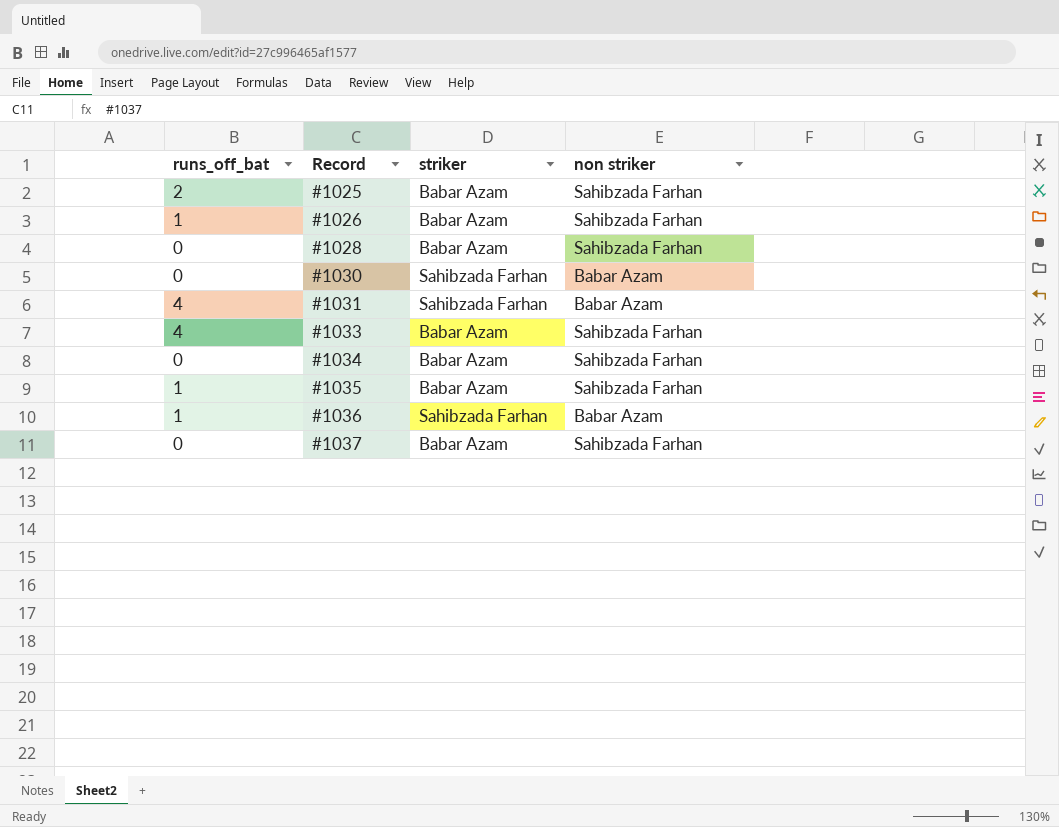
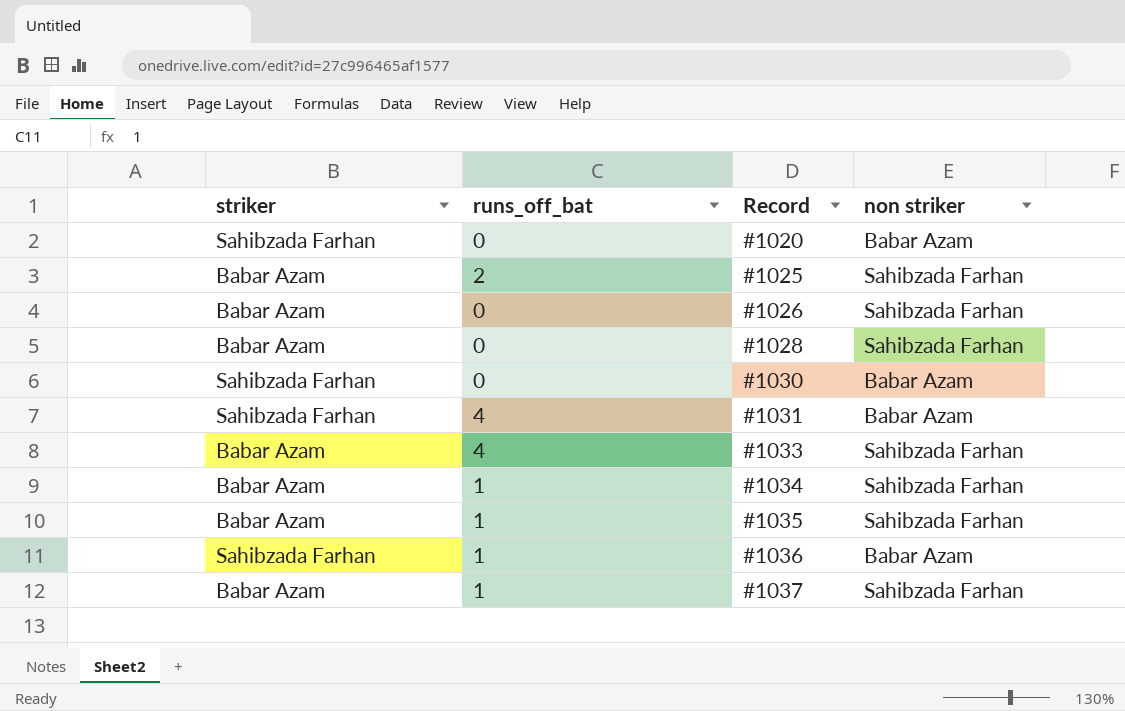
column striker | position: 3 -> 1
row #1020: none -> Sahibzada Farhan | 0 | Babar Azam
#1026 | runs_off_bat: 1 -> 0
#1034 | runs_off_bat: 0 -> 1
#1037 | runs_off_bat: 0 -> 1

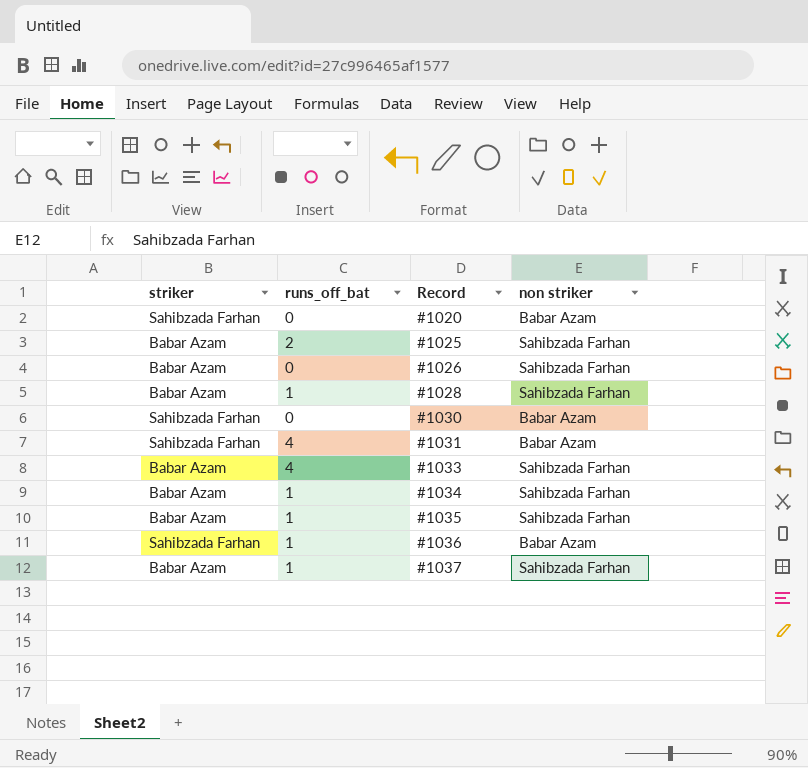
#1028 | runs_off_bat: 0 -> 1

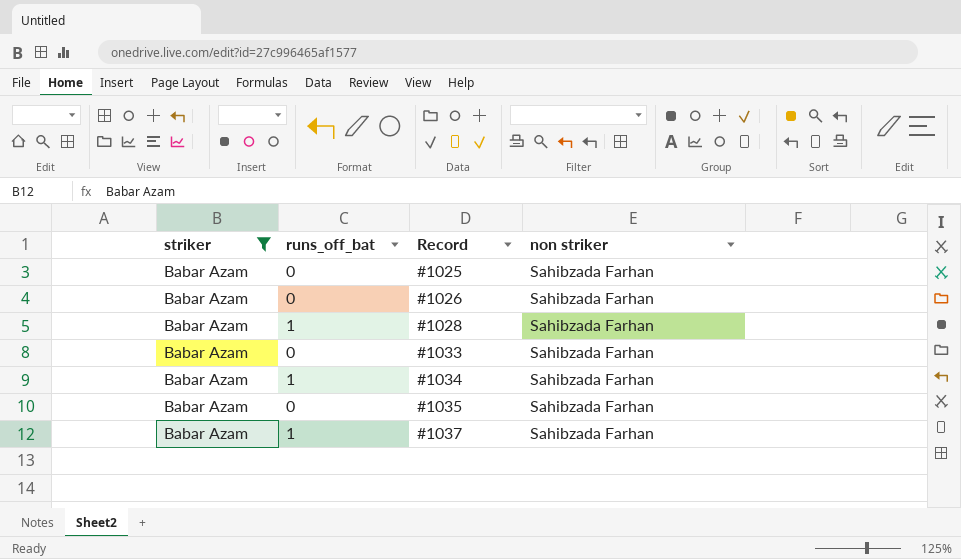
filter: none -> striker = Babar Azam
#1025 | runs_off_bat: 2 -> 0
#1033 | runs_off_bat: 4 -> 0
#1035 | runs_off_bat: 1 -> 0

